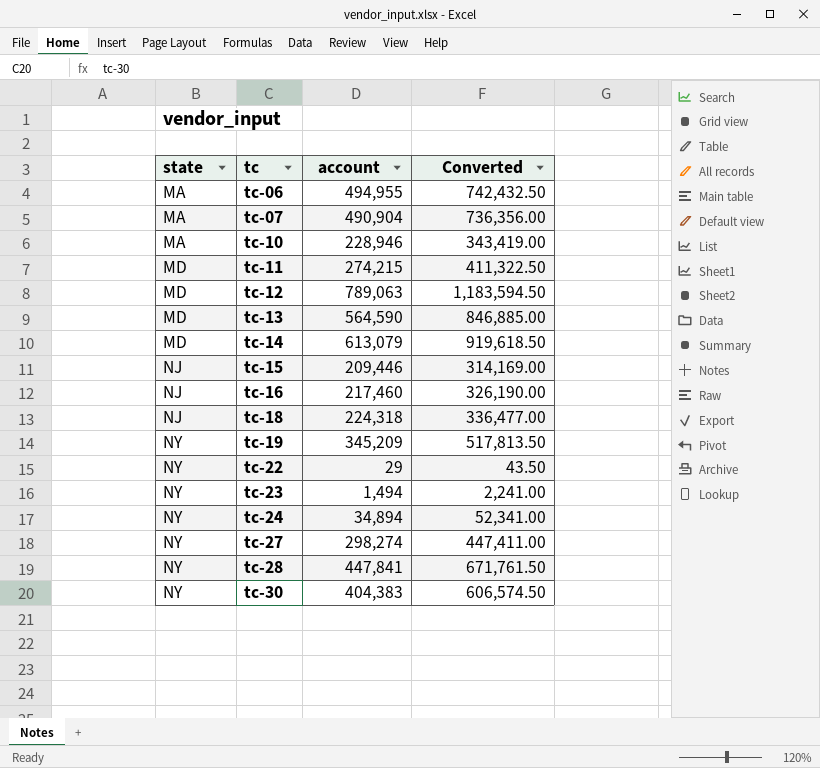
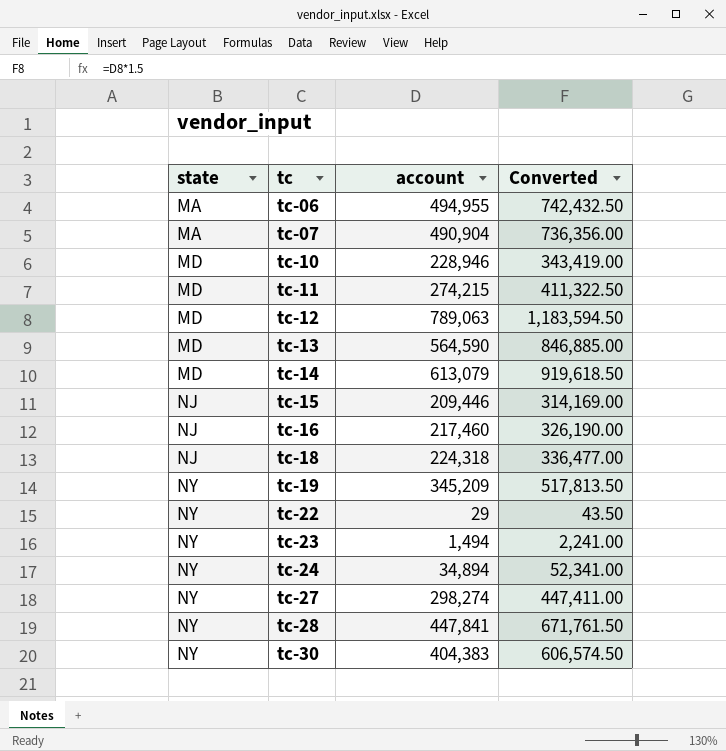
tc-10 | state: MA -> MD

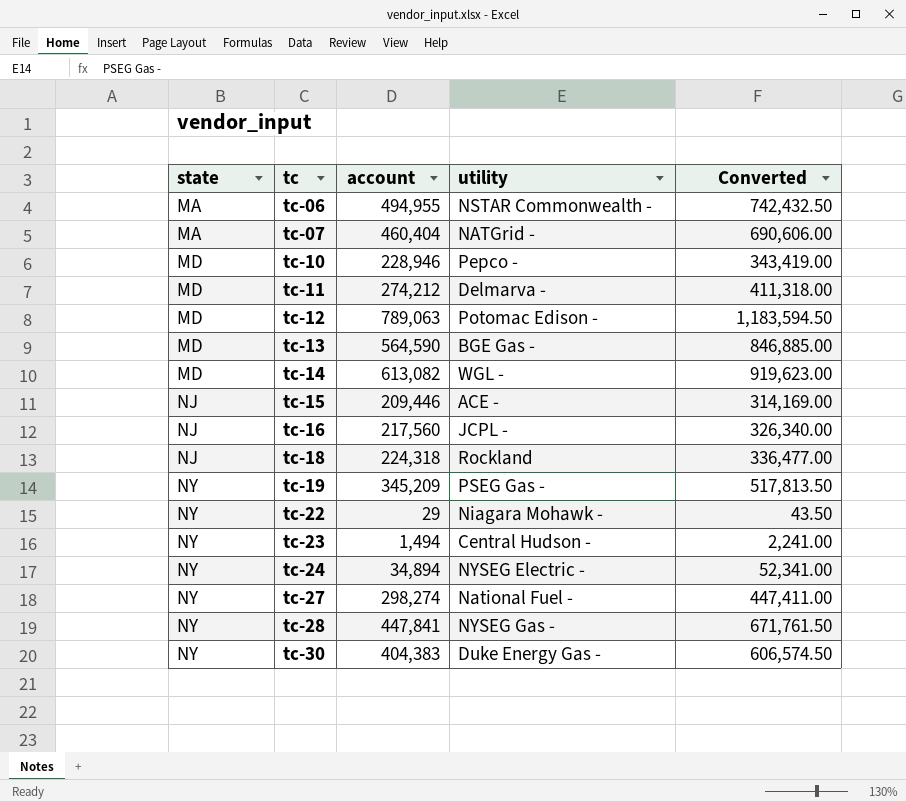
column utility | position: none -> 4
tc-07 | account: 490,904 -> 460,404
tc-07 | Converted: 736,356.00 -> 690,606.00
tc-11 | account: 274,215 -> 274,212
tc-11 | Converted: 411,322.50 -> 411,318.00
tc-14 | account: 613,079 -> 613,082
tc-14 | Converted: 919,618.50 -> 919,623.00
tc-16 | account: 217,460 -> 217,560
tc-16 | Converted: 326,190.00 -> 326,340.00

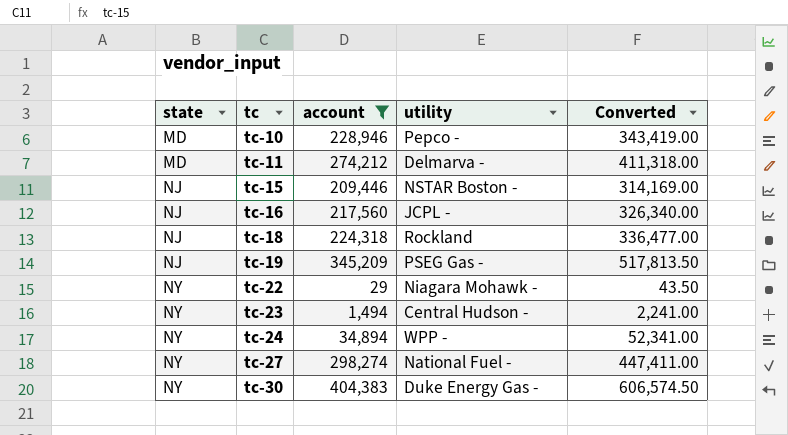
filter: none -> account <= 404,383
tc-15 | utility: ACE - -> NSTAR Boston -
tc-19 | state: NY -> NJ
tc-24 | utility: NYSEG Electric - -> WPP -

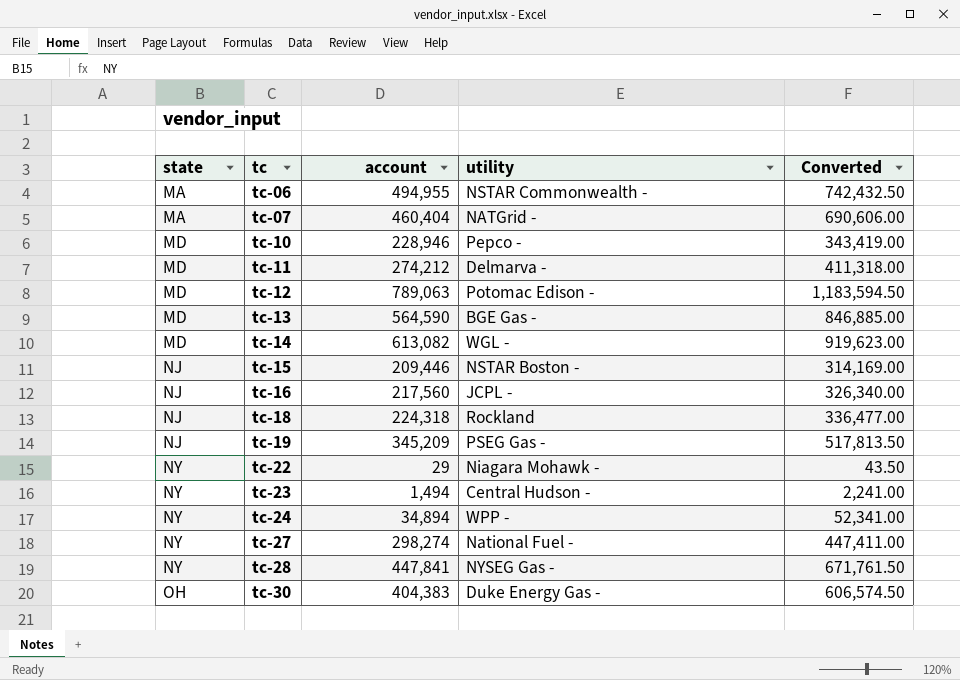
filter: account <= 404,383 -> none
tc-30 | state: NY -> OH

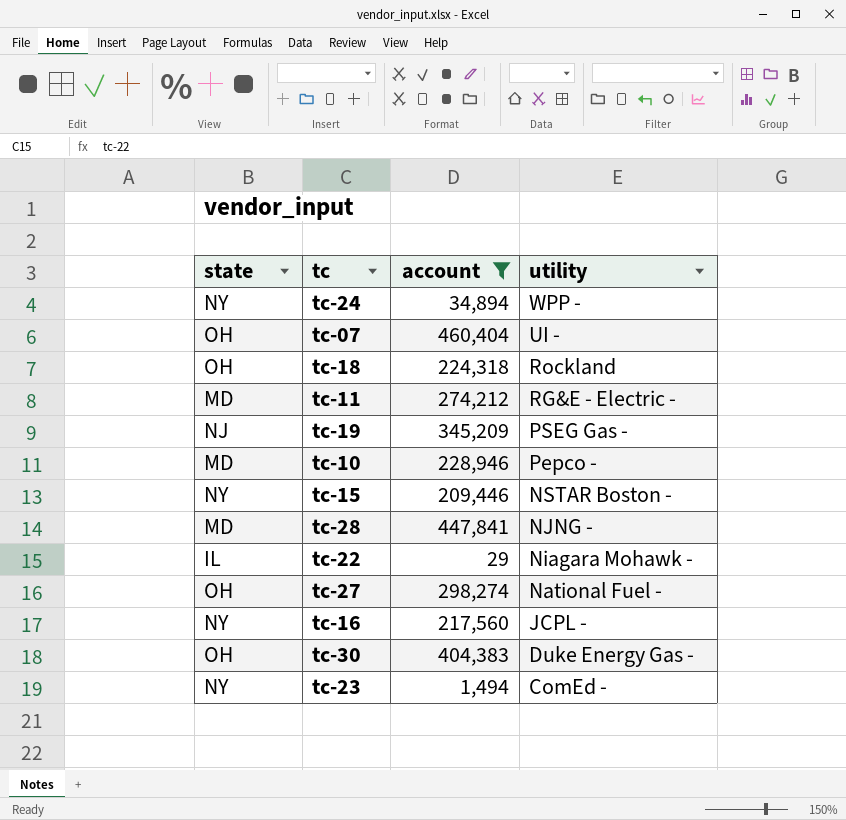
filter: none -> account <= 460,404
row order: state ascending -> utility descending
column Converted | formula: [account] * 1.5 -> none
tc-07 | state: MA -> OH
tc-07 | utility: NATGrid - -> UI -
tc-18 | state: NJ -> OH
tc-11 | utility: Delmarva - -> RG&E - Electric -
tc-15 | state: NJ -> NY
tc-28 | state: NY -> MD
tc-28 | utility: NYSEG Gas - -> NJNG -
tc-22 | state: NY -> IL
tc-27 | state: NY -> OH
tc-16 | state: NJ -> NY
tc-23 | utility: Central Hudson - -> ComEd -

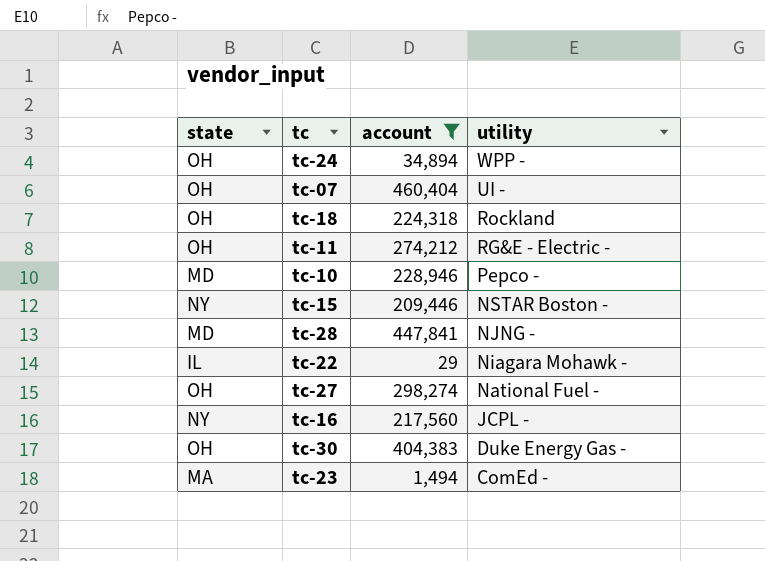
row tc-19: NJ | 345,209 | PSEG Gas - -> none
tc-24 | state: NY -> OH
tc-11 | state: MD -> OH
tc-23 | state: NY -> MA

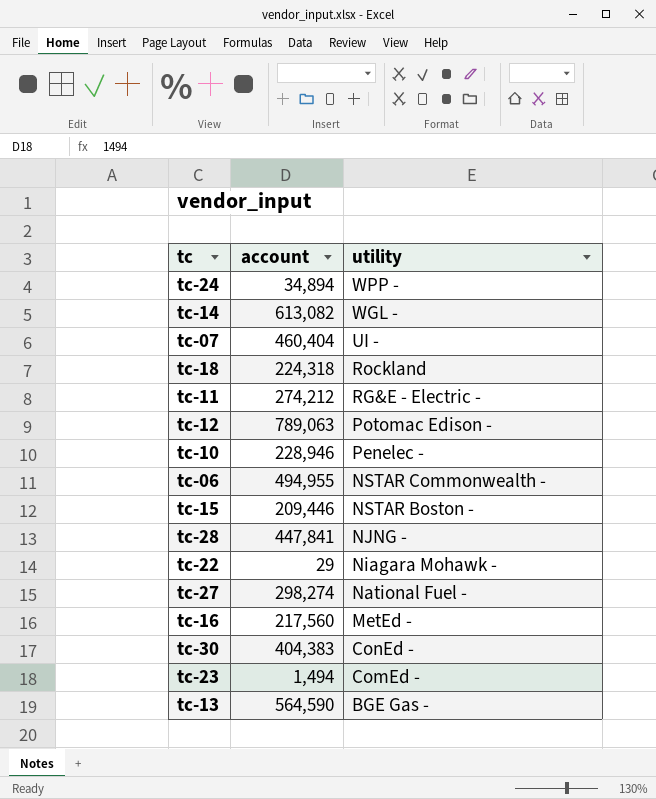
filter: account <= 460,404 -> none
column state | position: 1 -> none
tc-10 | utility: Pepco - -> Penelec -
tc-16 | utility: JCPL - -> MetEd -
tc-30 | utility: Duke Energy Gas - -> ConEd -

